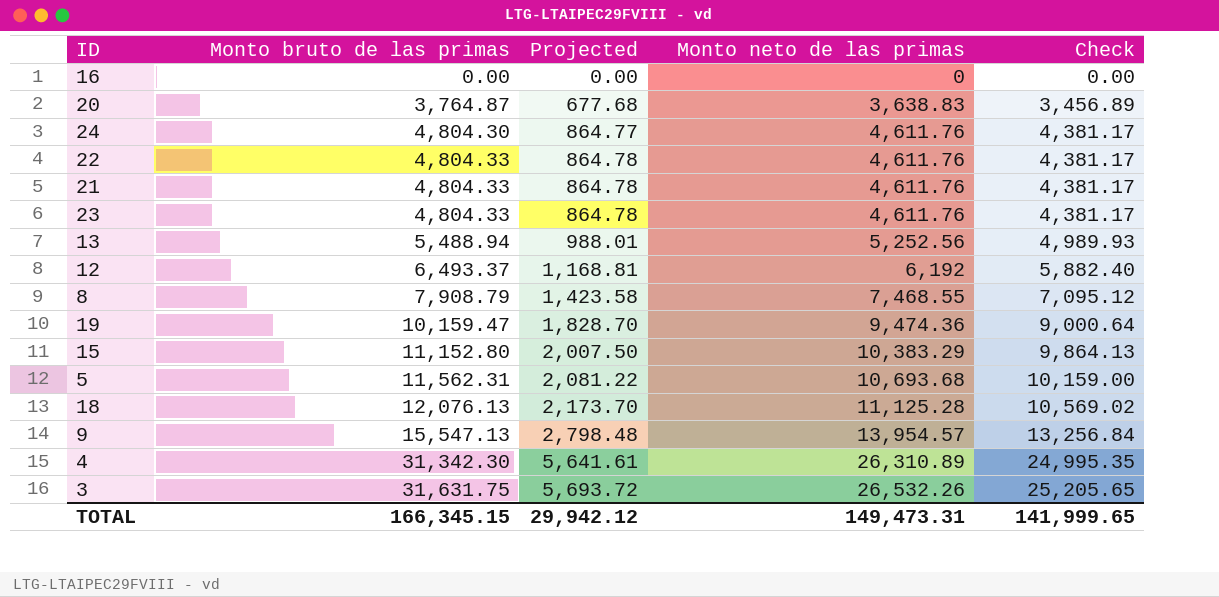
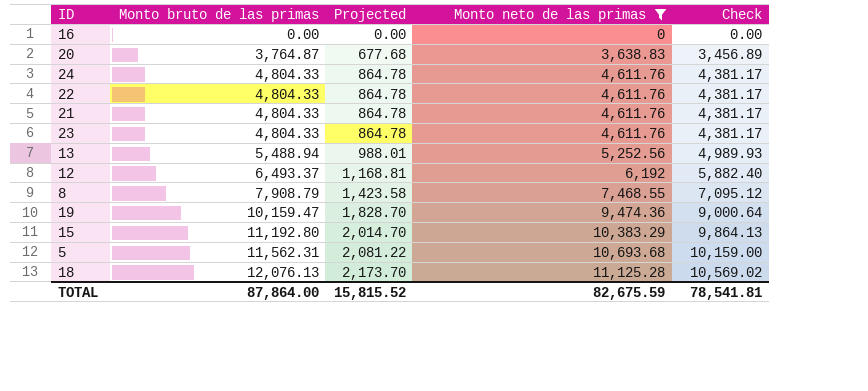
filter: none -> Monto neto de las primas <= 11,125.28
24 | Monto bruto de las primas: 4,804.30 -> 4,804.33
24 | Projected: 864.77 -> 864.78
15 | Monto bruto de las primas: 11,152.80 -> 11,192.80
15 | Projected: 2,007.50 -> 2,014.70
TOTAL | Monto bruto de las primas: 166,345.15 -> 87,864.00
TOTAL | Projected: 29,942.12 -> 15,815.52
TOTAL | Monto neto de las primas: 149,473.31 -> 82,675.59
TOTAL | Check: 141,999.65 -> 78,541.81

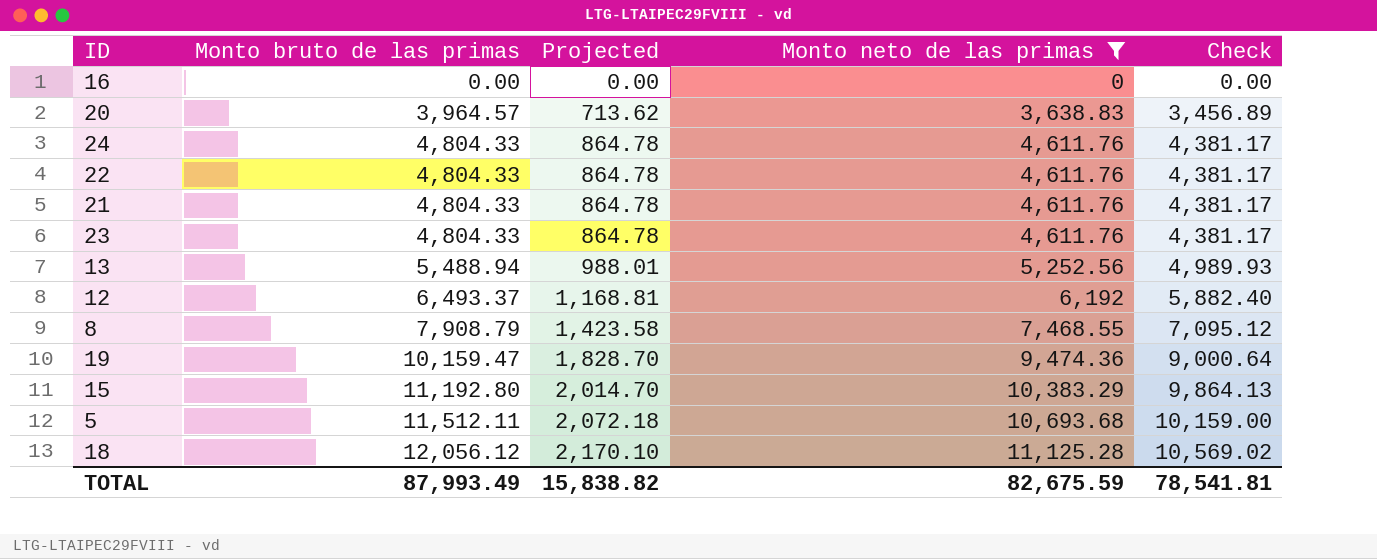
20 | Monto bruto de las primas: 3,764.87 -> 3,964.57
20 | Projected: 677.68 -> 713.62
5 | Monto bruto de las primas: 11,562.31 -> 11,512.11
5 | Projected: 2,081.22 -> 2,072.18
18 | Monto bruto de las primas: 12,076.13 -> 12,056.12
18 | Projected: 2,173.70 -> 2,170.10
TOTAL | Monto bruto de las primas: 87,864.00 -> 87,993.49
TOTAL | Projected: 15,815.52 -> 15,838.82

